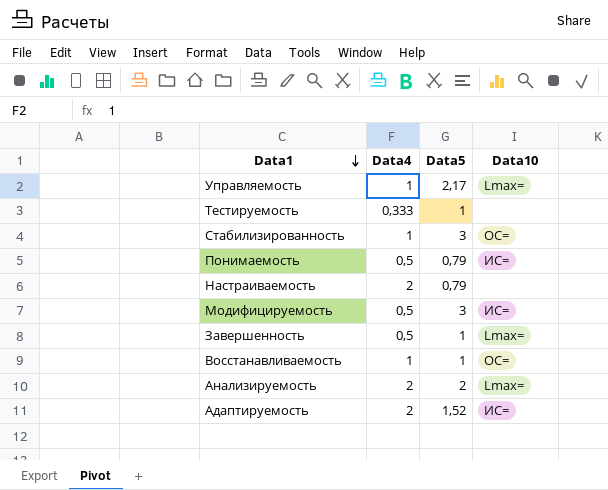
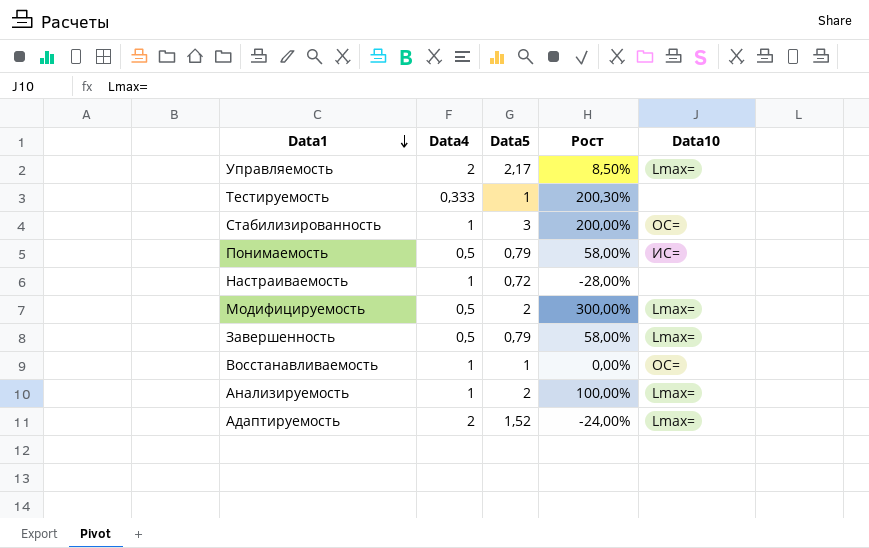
column Рост | formula: none -> ([Data5] - [Data4]) / [Data4]
Управляемость | Data4: 1 -> 2
Настраиваемость | Data4: 2 -> 1
Настраиваемость | Data5: 0,79 -> 0,72
Модифицируемость | Data5: 3 -> 2
Модифицируемость | Data10: ИС= -> Lmax=
Завершенность | Data5: 1 -> 0,79
Анализируемость | Data4: 2 -> 1
Адаптируемость | Data10: ИС= -> Lmax=

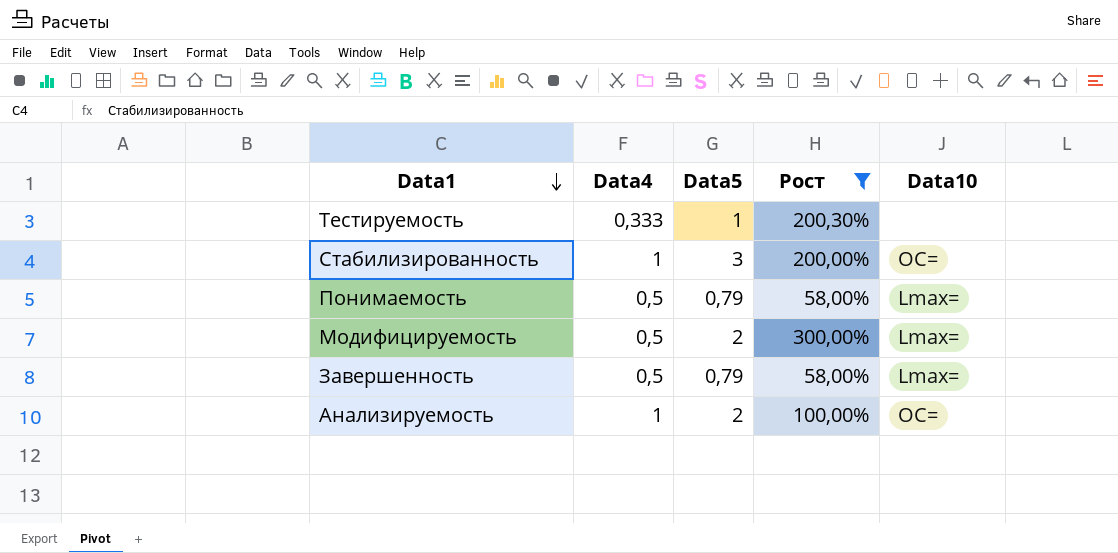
filter: none -> Рост >= 58,00%
Понимаемость | Data10: ИС= -> Lmax=
Анализируемость | Data10: Lmax= -> ОС=

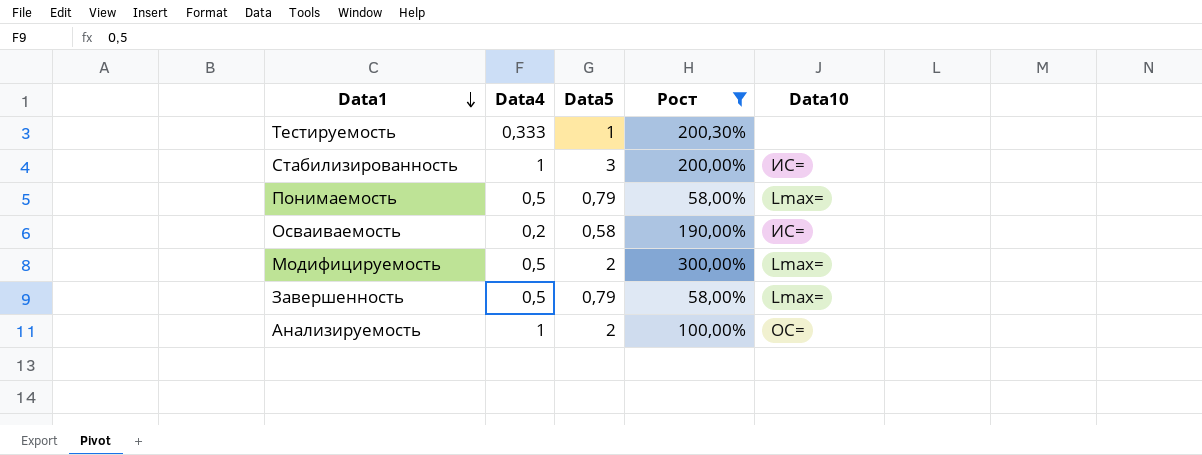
Стабилизированность | Data10: ОС= -> ИС=
row Осваиваемость: none -> 0,2 | 0,58 | 190,00% | ИС=

